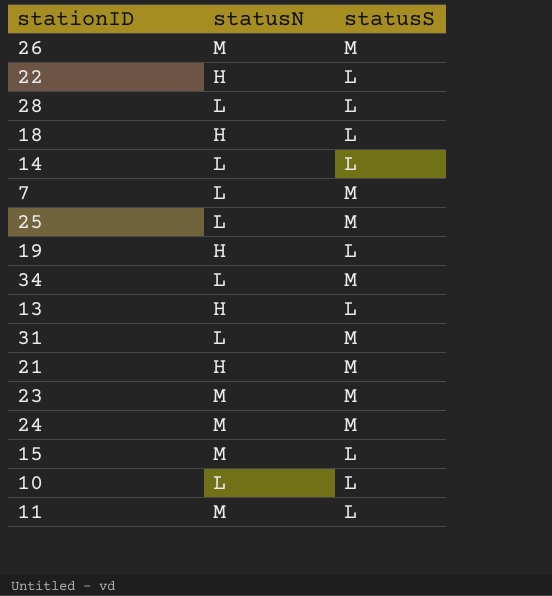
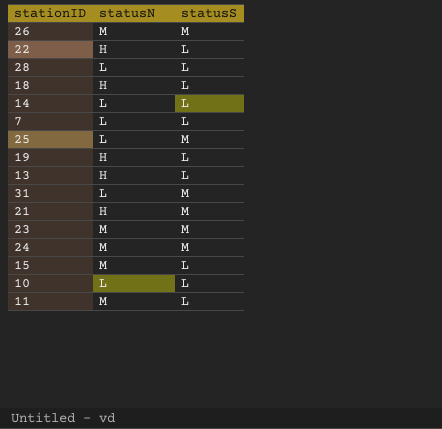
row 34: L | M -> none
7 | statusS: M -> L

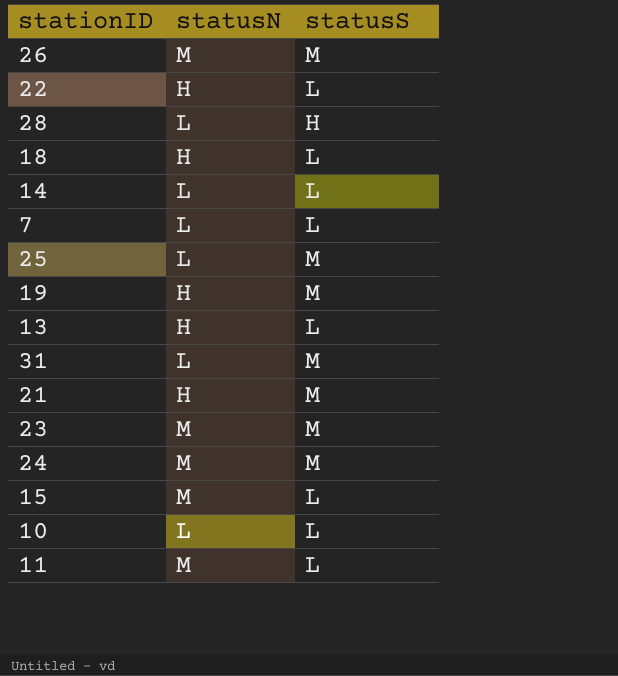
28 | statusS: L -> H
19 | statusS: L -> M

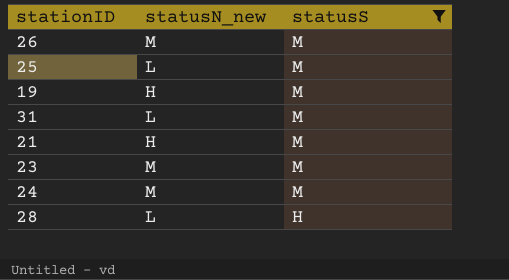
filter: none -> statusS != L
row order: none -> statusS descending
column name: statusN -> statusN_new

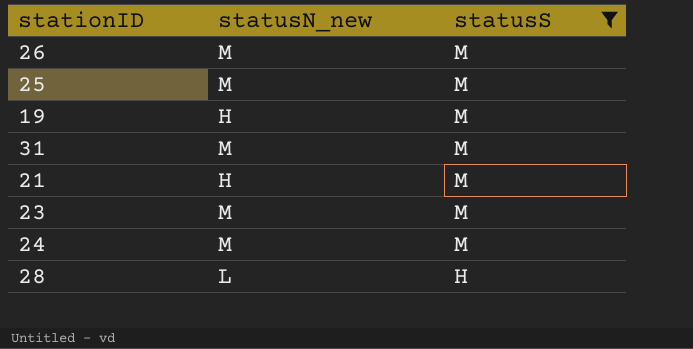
25 | statusN_new: L -> M
31 | statusN_new: L -> M

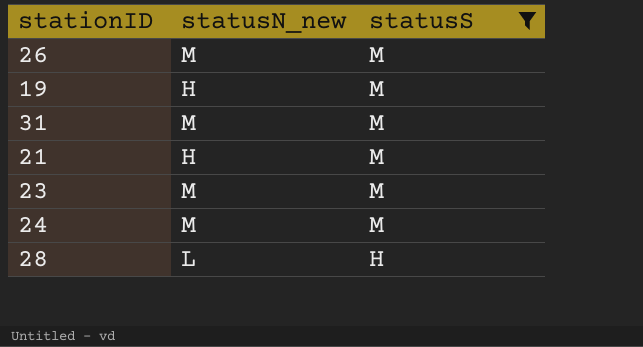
row 25: M | M -> none

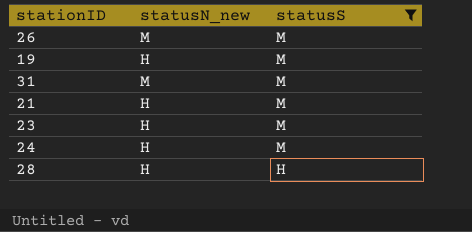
23 | statusN_new: M -> H
24 | statusN_new: M -> H
28 | statusN_new: L -> H

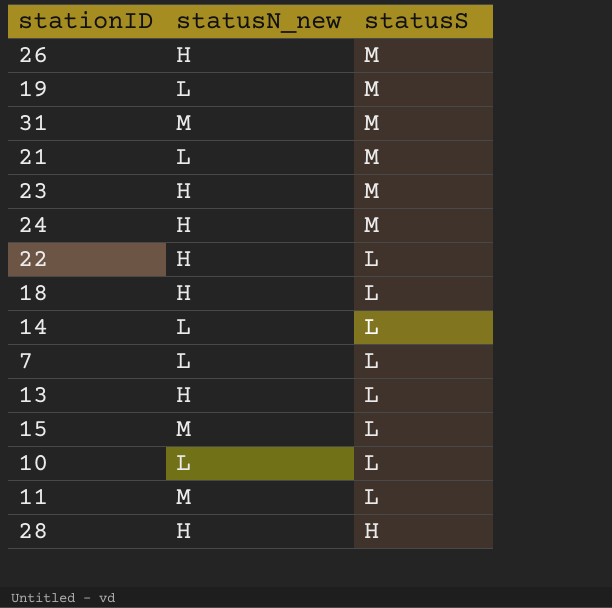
filter: statusS != L -> none
26 | statusN_new: M -> H
19 | statusN_new: H -> L
21 | statusN_new: H -> L

